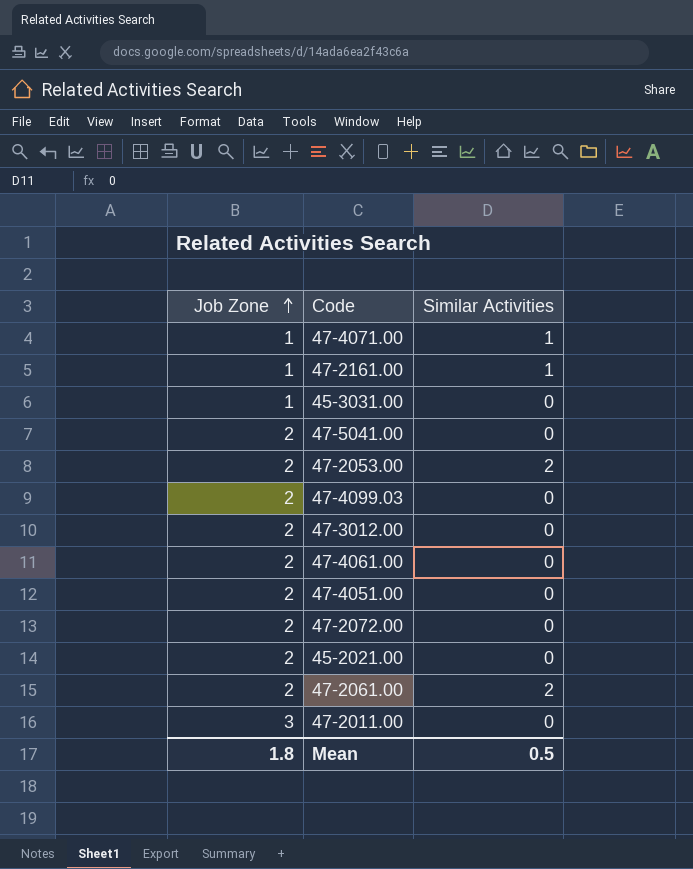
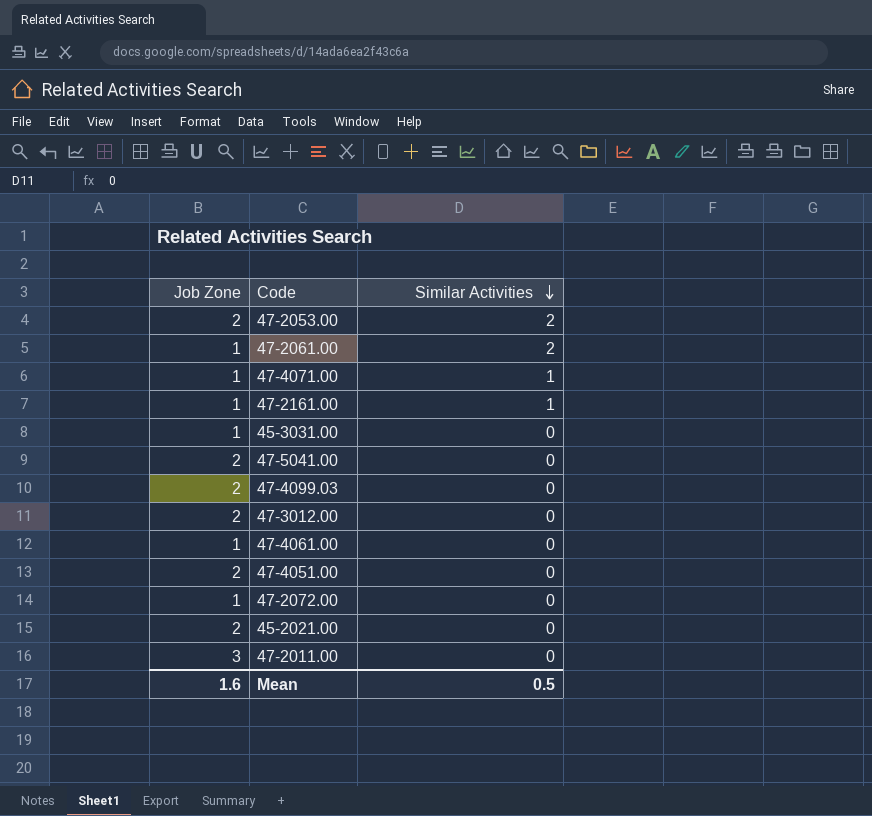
row order: Job Zone ascending -> Similar Activities descending
47-2061.00 | Job Zone: 2 -> 1
47-4061.00 | Job Zone: 2 -> 1
47-2072.00 | Job Zone: 2 -> 1
Mean | Job Zone: 1.8 -> 1.6

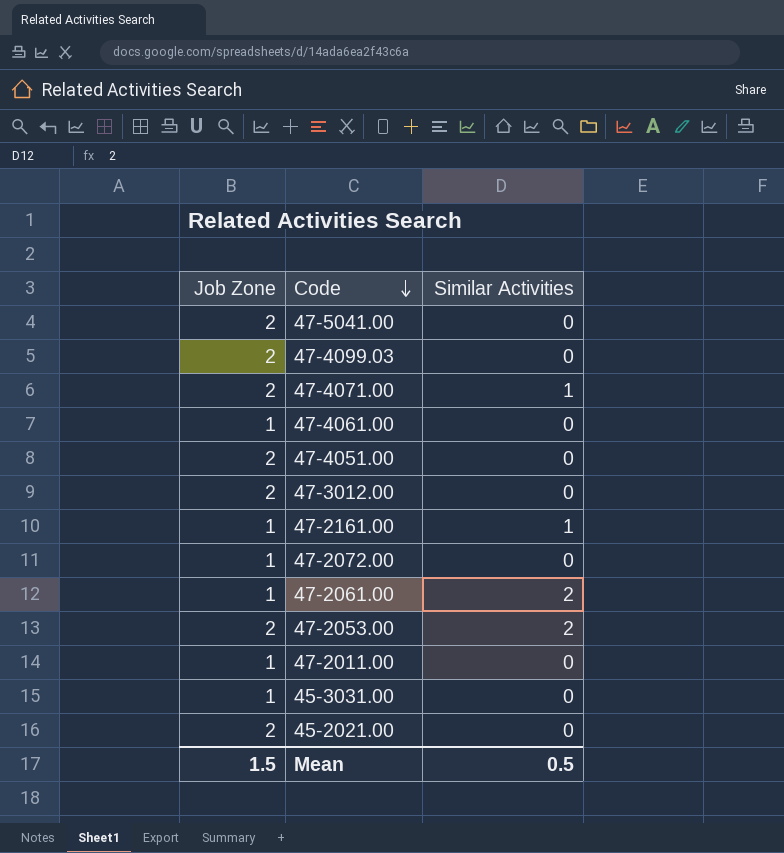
row order: Similar Activities descending -> Code descending
47-4071.00 | Job Zone: 1 -> 2
47-2011.00 | Job Zone: 3 -> 1
Mean | Job Zone: 1.6 -> 1.5

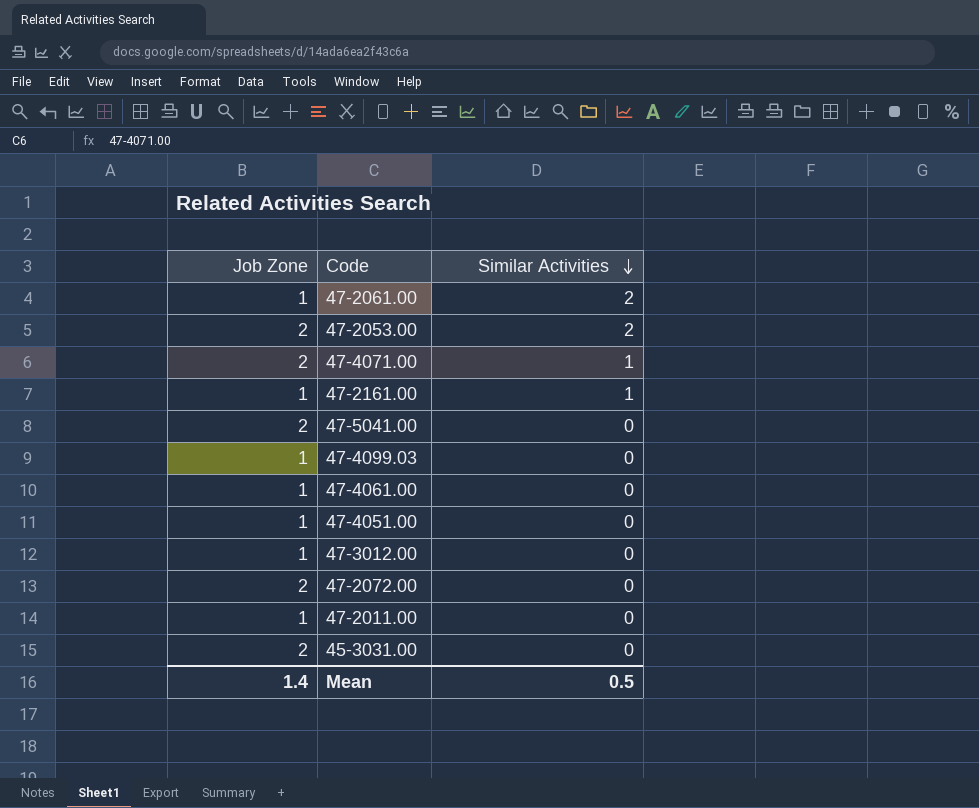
row order: Code descending -> Similar Activities descending
row 45-2021.00: 2 | 0 -> none
47-4099.03 | Job Zone: 2 -> 1
47-4051.00 | Job Zone: 2 -> 1
47-3012.00 | Job Zone: 2 -> 1
47-2072.00 | Job Zone: 1 -> 2
45-3031.00 | Job Zone: 1 -> 2
Mean | Job Zone: 1.5 -> 1.4

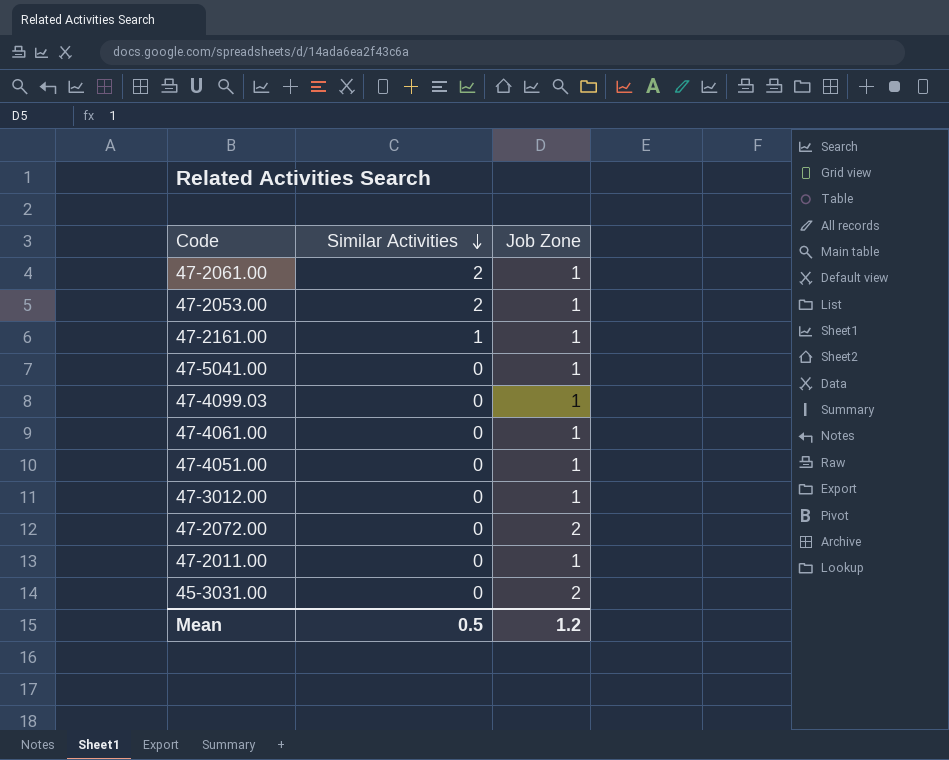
column Job Zone | position: 1 -> 3
row 47-4071.00: 2 | 1 -> none
47-2053.00 | Job Zone: 2 -> 1
47-5041.00 | Job Zone: 2 -> 1
Mean | Job Zone: 1.4 -> 1.2

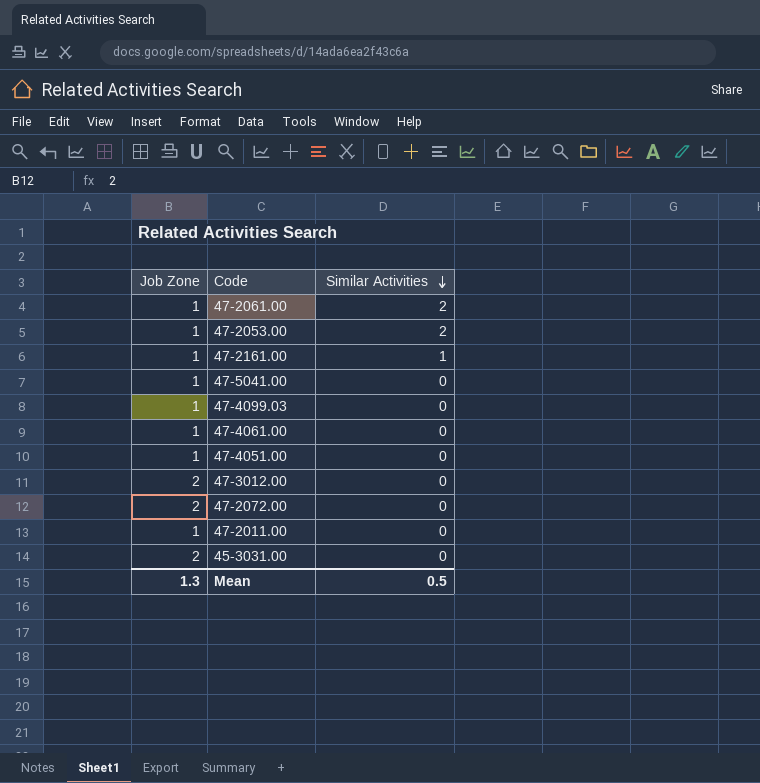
column Job Zone | position: 3 -> 1
47-3012.00 | Job Zone: 1 -> 2
Mean | Job Zone: 1.2 -> 1.3

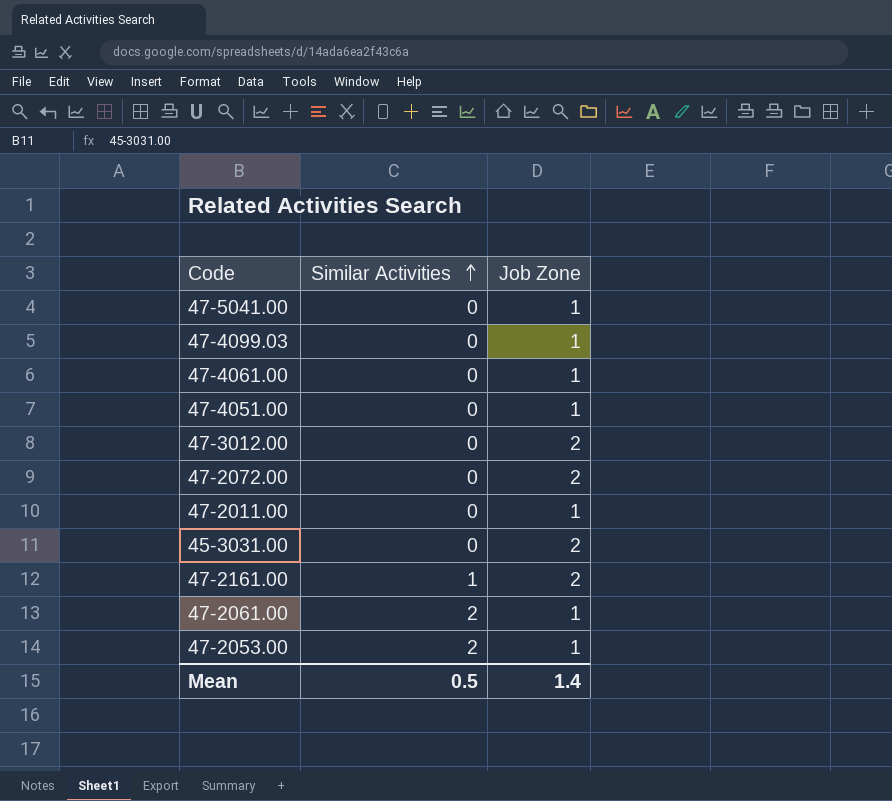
row order: Similar Activities descending -> Similar Activities ascending
column Job Zone | position: 1 -> 3
47-2161.00 | Job Zone: 1 -> 2
Mean | Job Zone: 1.3 -> 1.4

